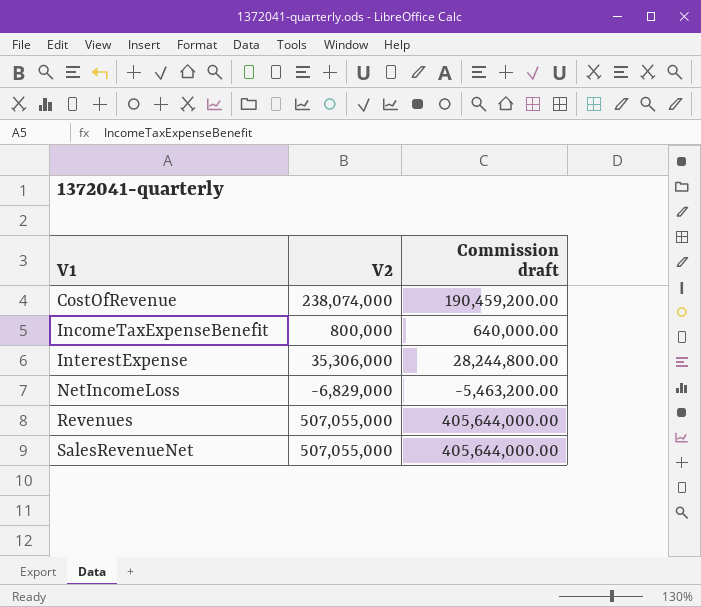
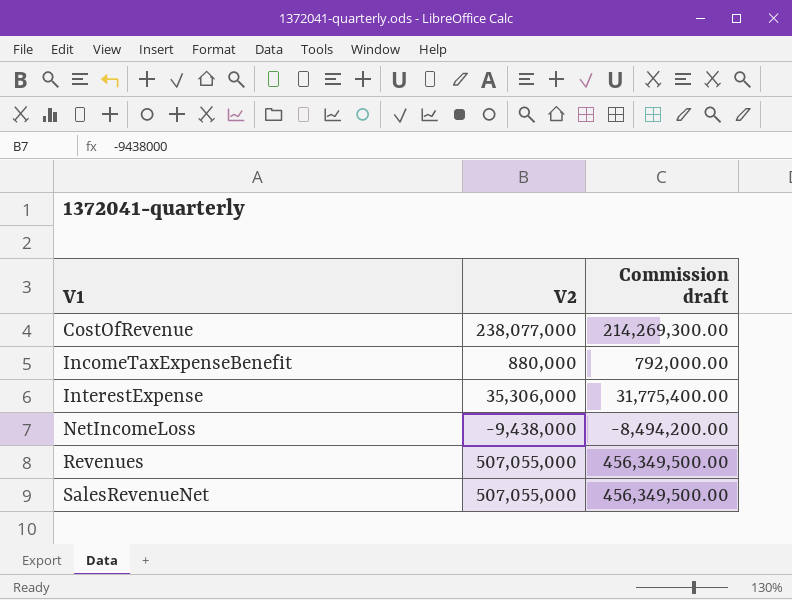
column Commission draft | formula: [V2] * 0.8 -> [V2] * 0.9
CostOfRevenue | V2: 238,074,000 -> 238,077,000
IncomeTaxExpenseBenefit | V2: 800,000 -> 880,000
NetIncomeLoss | V2: -6,829,000 -> -9,438,000

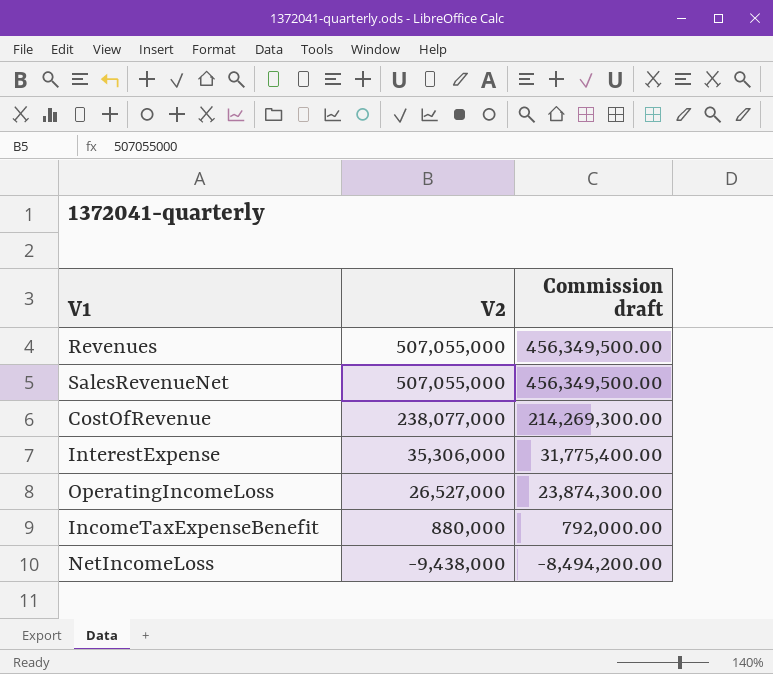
row order: V1 ascending -> V2 descending
row OperatingIncomeLoss: none -> 26,527,000 | 23,874,300.00

